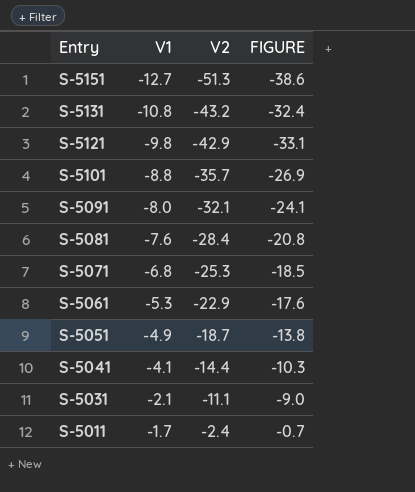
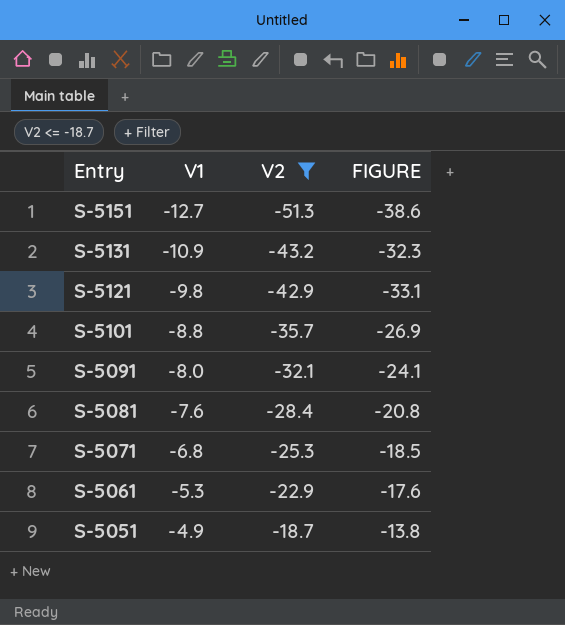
filter: none -> V2 <= -18.7
S-5131 | V1: -10.8 -> -10.9
S-5131 | FIGURE: -32.4 -> -32.3

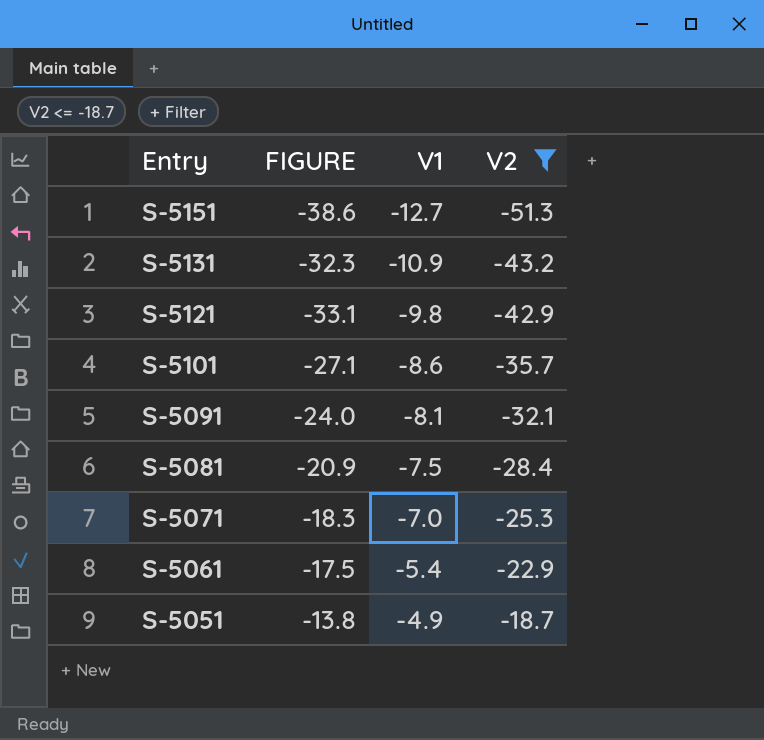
column FIGURE | position: 4 -> 2
S-5101 | FIGURE: -26.9 -> -27.1
S-5101 | V1: -8.8 -> -8.6
S-5091 | FIGURE: -24.1 -> -24.0
S-5091 | V1: -8.0 -> -8.1
S-5081 | FIGURE: -20.8 -> -20.9
S-5081 | V1: -7.6 -> -7.5
S-5071 | FIGURE: -18.5 -> -18.3
S-5071 | V1: -6.8 -> -7.0
S-5061 | FIGURE: -17.6 -> -17.5
S-5061 | V1: -5.3 -> -5.4

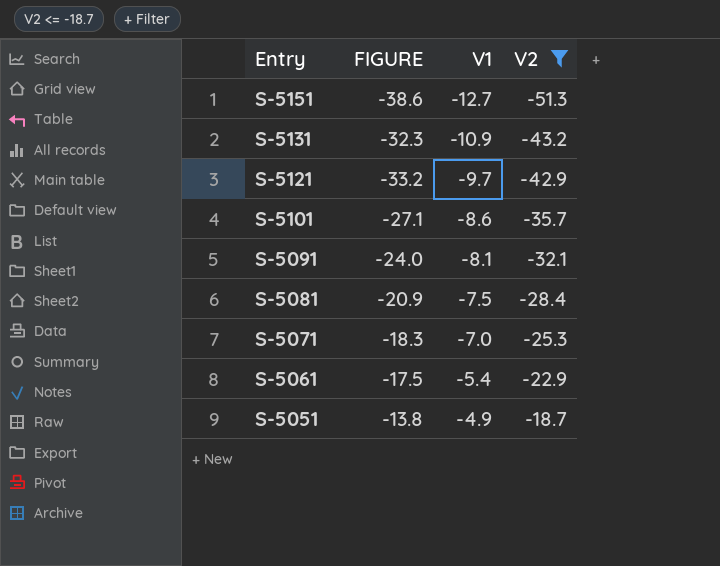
S-5121 | FIGURE: -33.1 -> -33.2
S-5121 | V1: -9.8 -> -9.7

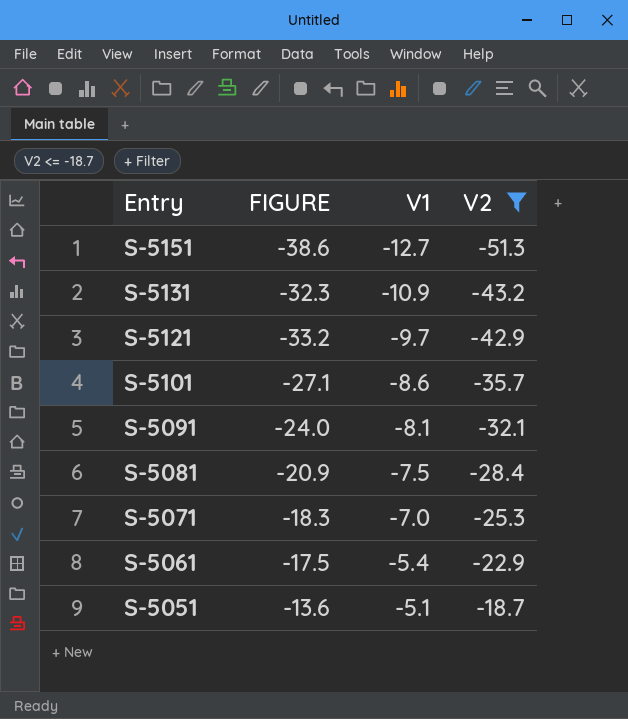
S-5051 | FIGURE: -13.8 -> -13.6
S-5051 | V1: -4.9 -> -5.1

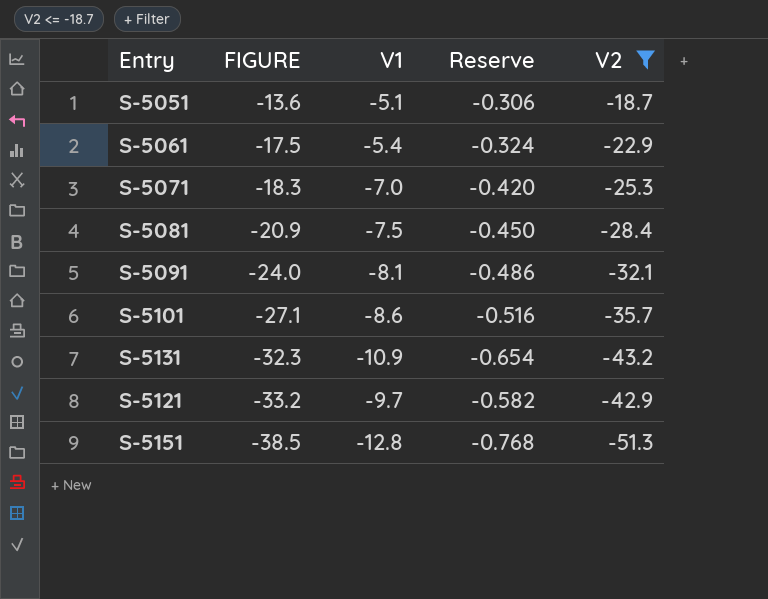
row order: Entry descending -> FIGURE descending
column Reserve | formula: none -> [V1] * 0.06
S-5151 | FIGURE: -38.6 -> -38.5
S-5151 | V1: -12.7 -> -12.8

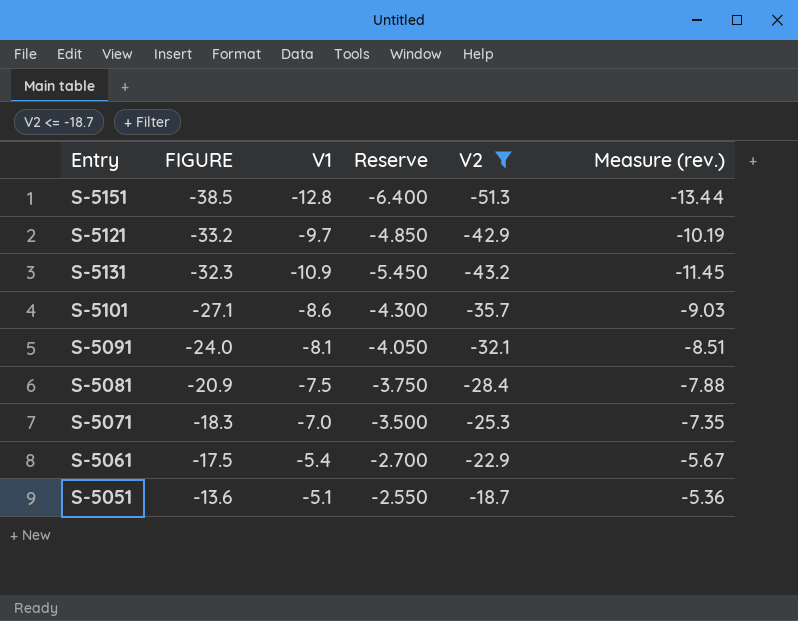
row order: FIGURE descending -> FIGURE ascending
column Reserve | formula: [V1] * 0.06 -> [V1] * 0.5
column Measure (rev.) | formula: none -> [V1] * 1.05

